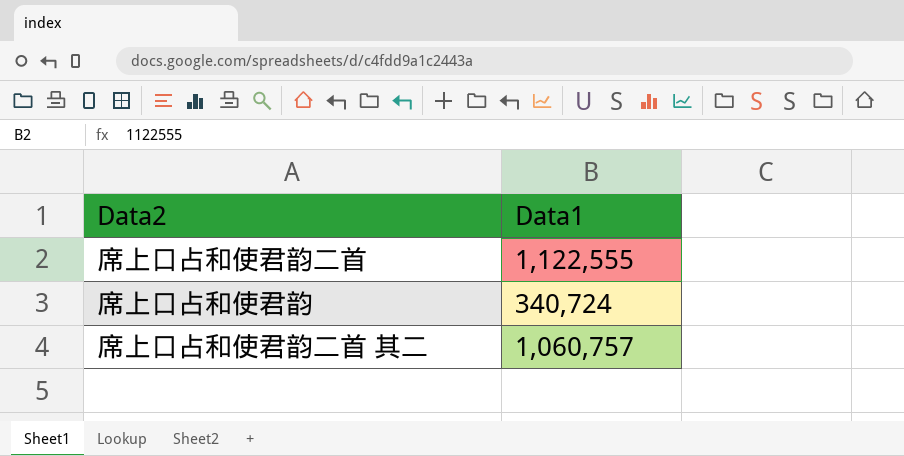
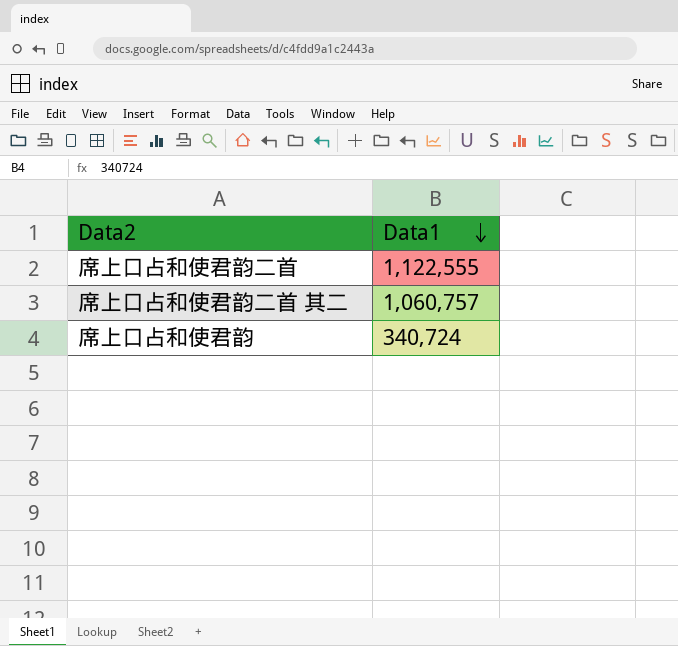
row order: none -> Data1 descending

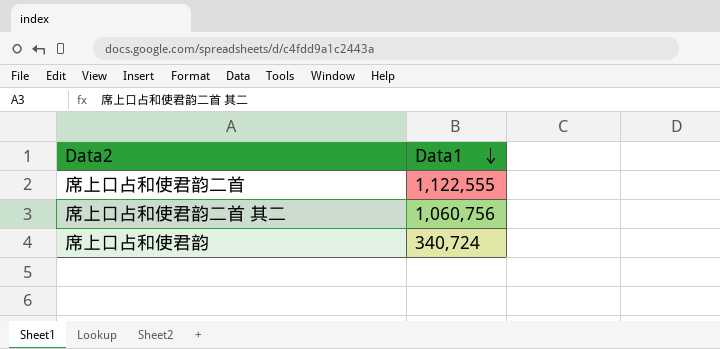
席上口占和使君韵二首 其二 | Data1: 1,060,757 -> 1,060,756

